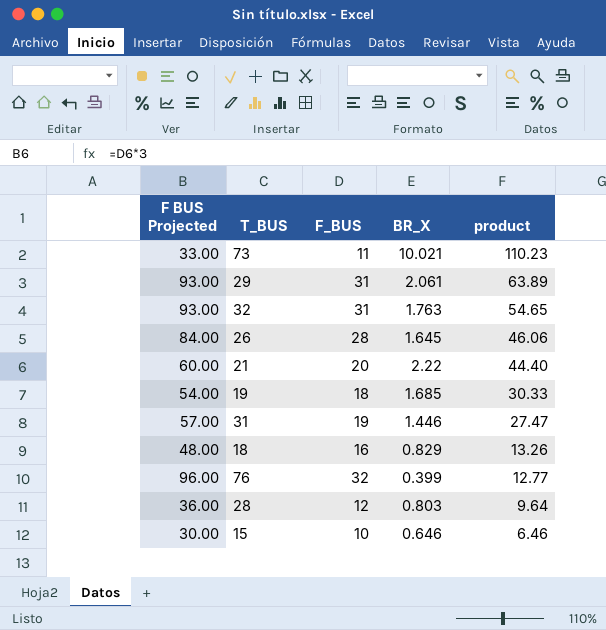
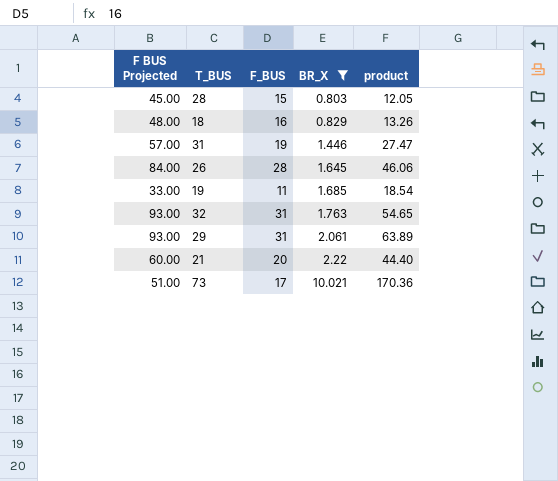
filter: none -> BR_X >= 0.803
row order: product descending -> BR_X ascending
28 | F BUS Projected: 36.00 -> 45.00
28 | F_BUS: 12 -> 15
28 | product: 9.64 -> 12.05
19 | F BUS Projected: 54.00 -> 33.00
19 | F_BUS: 18 -> 11
19 | product: 30.33 -> 18.54
73 | F BUS Projected: 33.00 -> 51.00
73 | F_BUS: 11 -> 17
73 | product: 110.23 -> 170.36

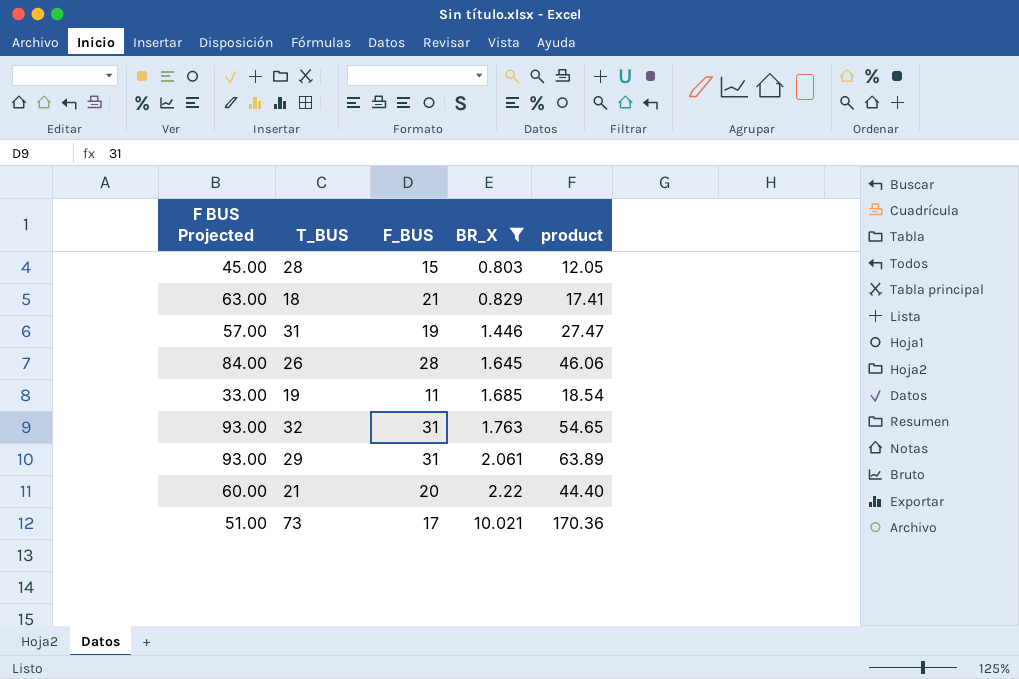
18 | F BUS Projected: 48.00 -> 63.00
18 | F_BUS: 16 -> 21
18 | product: 13.26 -> 17.41

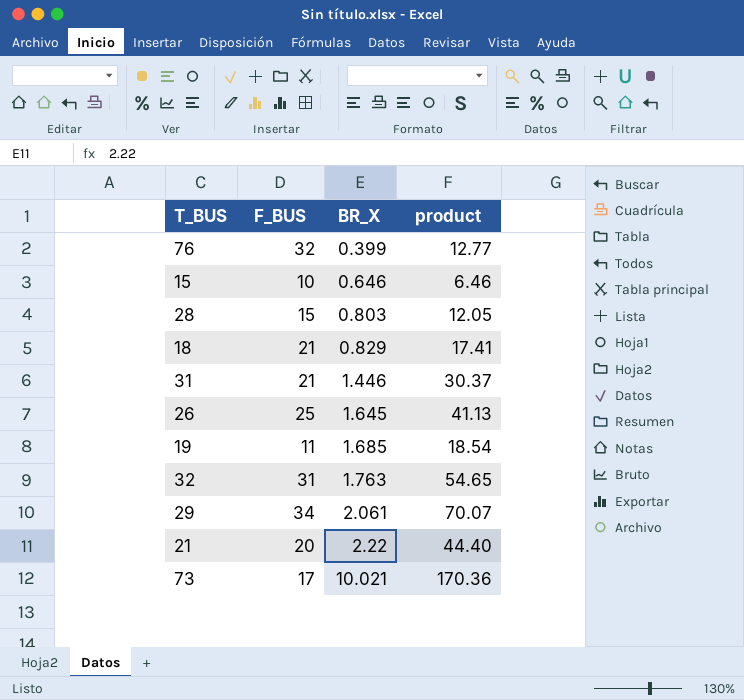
filter: BR_X >= 0.803 -> none
column F BUS Projected | formula: [F_BUS] * 3 -> none
31 | F_BUS: 19 -> 21
31 | product: 27.47 -> 30.37
26 | F_BUS: 28 -> 25
26 | product: 46.06 -> 41.13
29 | F_BUS: 31 -> 34
29 | product: 63.89 -> 70.07

